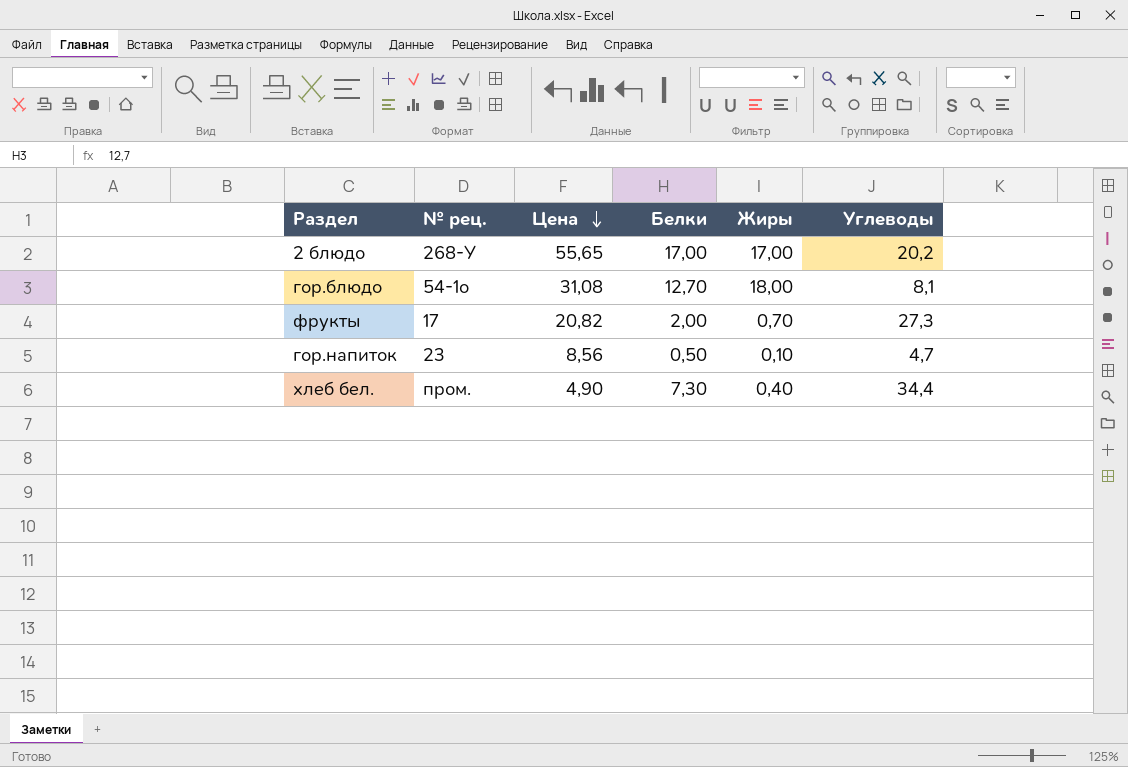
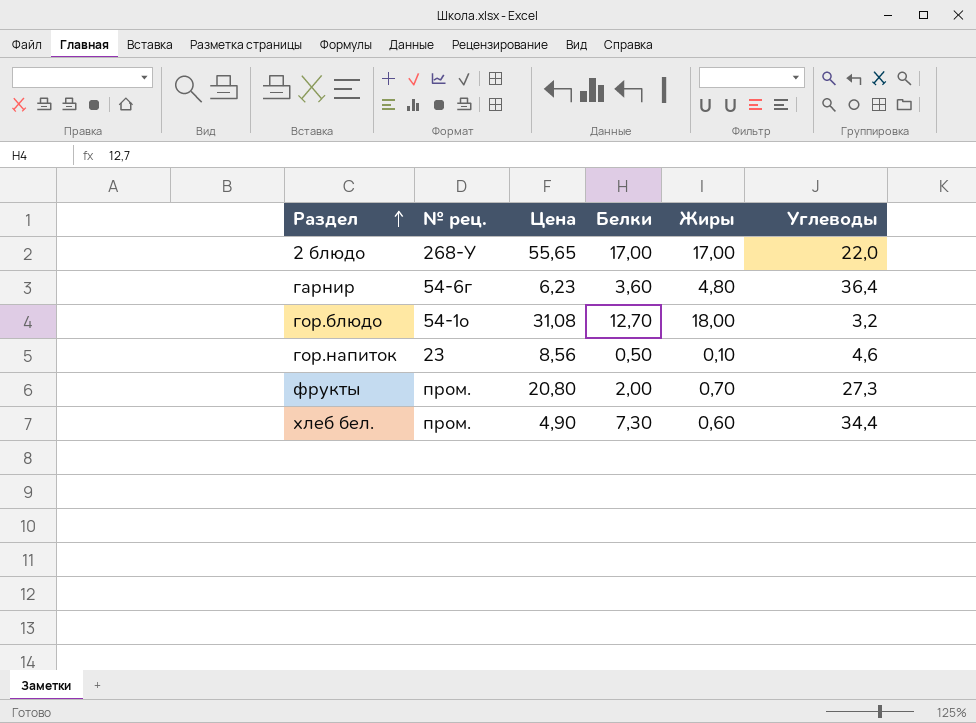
row order: Цена descending -> Раздел ascending
2 блюдо | Углеводы: 20,2 -> 22,0
row гарнир: none -> 54-6г | 6,23 | 3,60 | 4,80 | 36,4
гор.блюдо | Углеводы: 8,1 -> 3,2
гор.напиток | Углеводы: 4,7 -> 4,6
фрукты | № рец.: 17 -> пром.
фрукты | Цена: 20,82 -> 20,80
хлеб бел. | Жиры: 0,40 -> 0,60

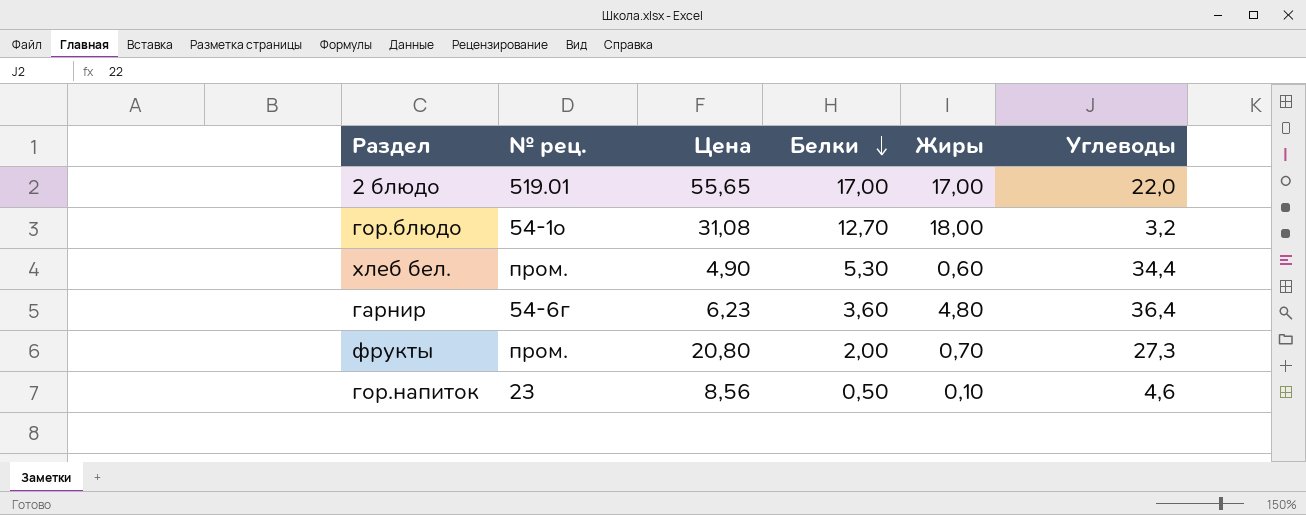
row order: Раздел ascending -> Белки descending
2 блюдо | № рец.: 268-У -> 519.01
хлеб бел. | Белки: 7,30 -> 5,30

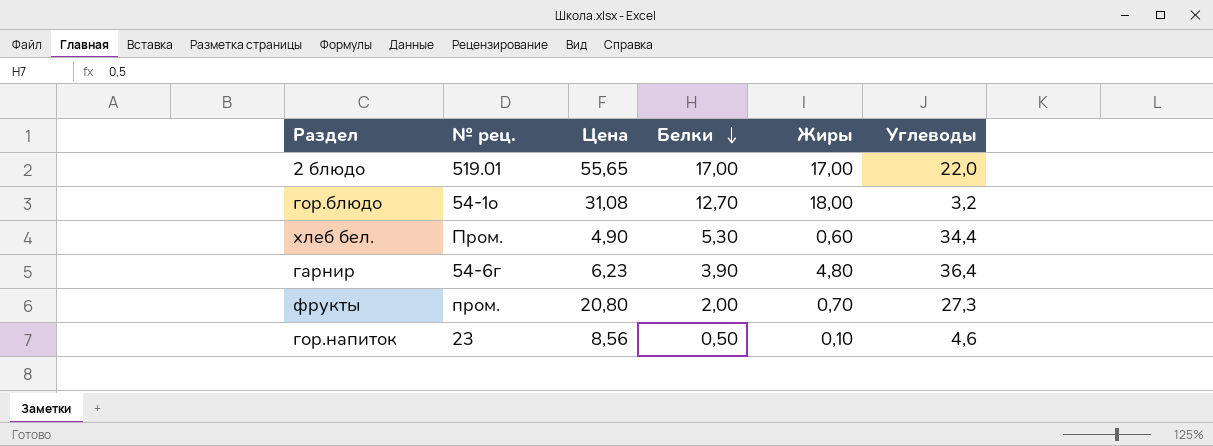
хлеб бел. | № рец.: пром. -> Пром.
гарнир | Белки: 3,60 -> 3,90

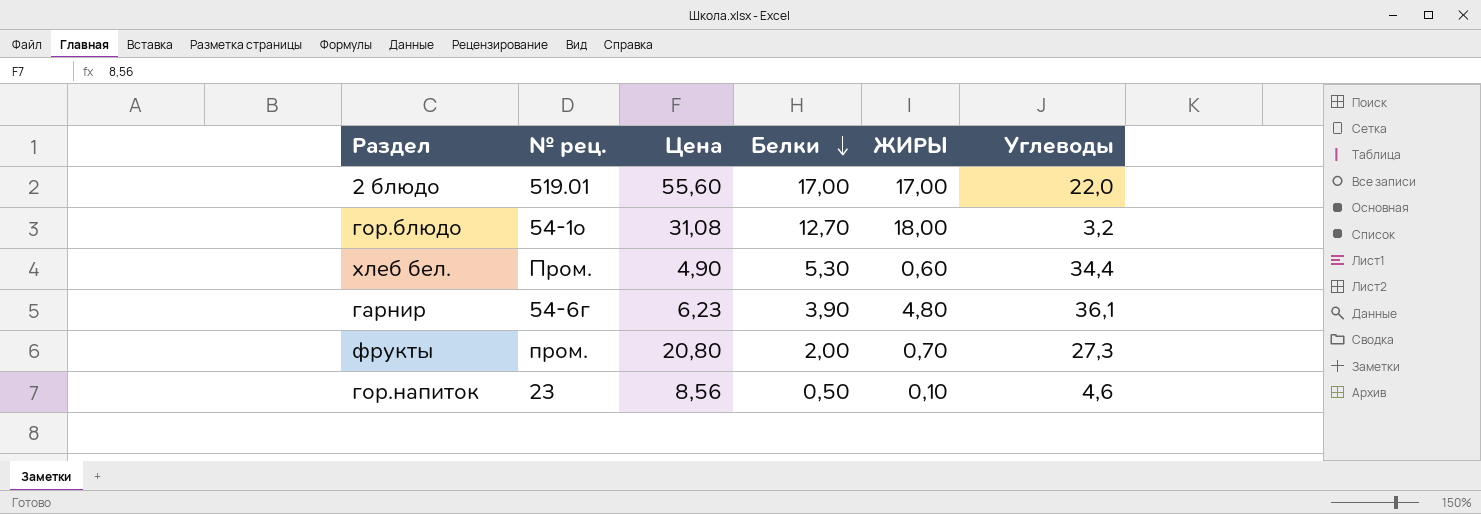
column name: Жиры -> ЖИРЫ
2 блюдо | Цена: 55,65 -> 55,60
гарнир | Углеводы: 36,4 -> 36,1

